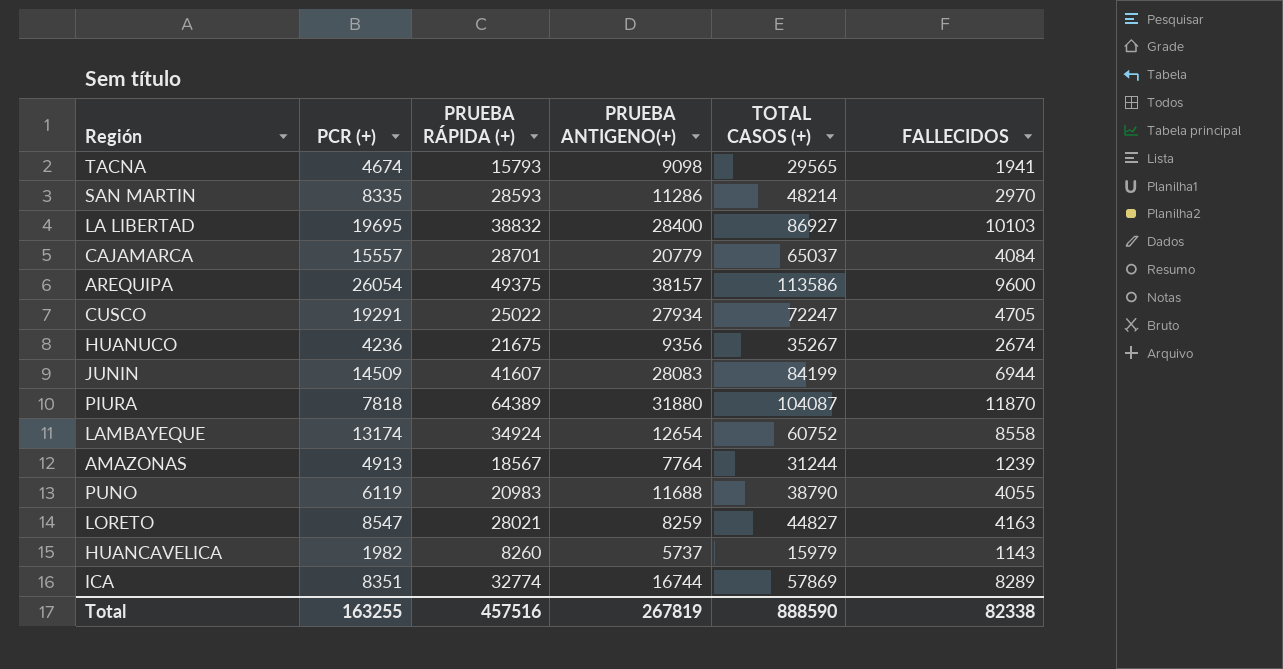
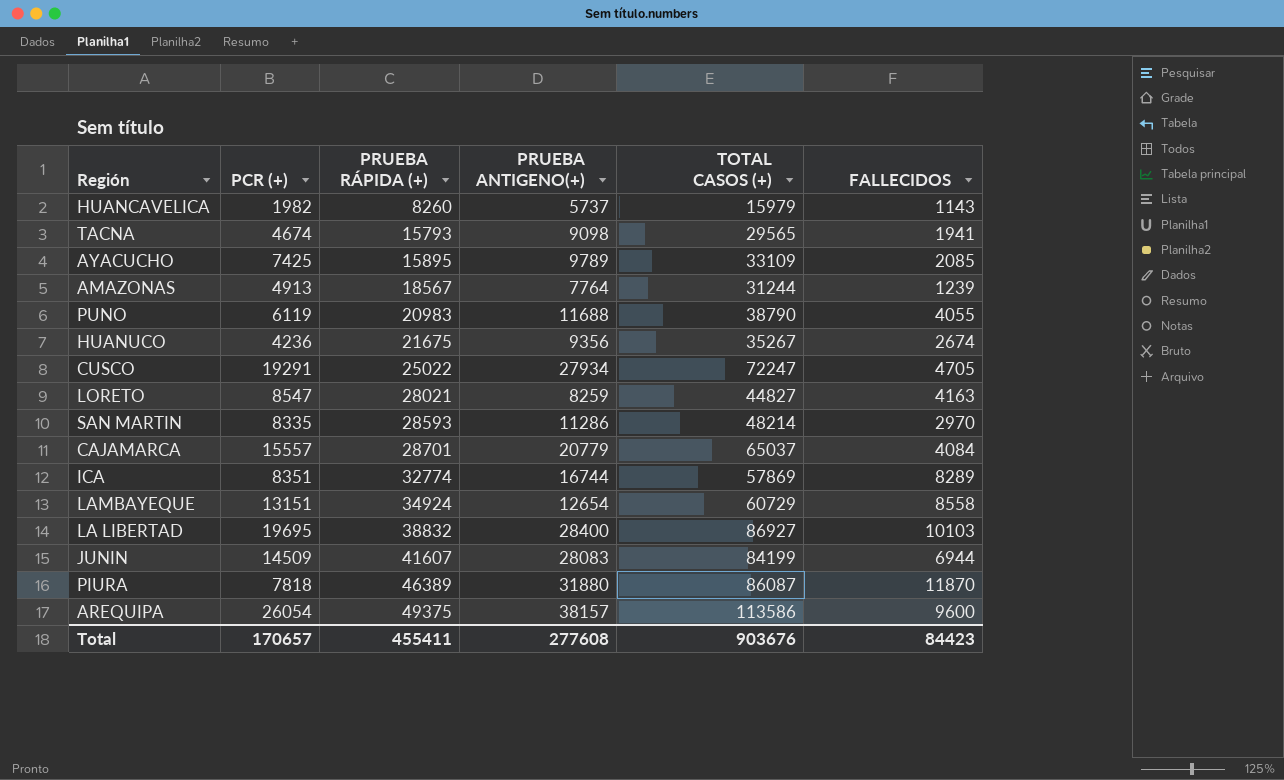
row order: none -> PRUEBA RÁPIDA (+) ascending
row AYACUCHO: none -> 7425 | 15895 | 9789 | 33109 | 2085
LAMBAYEQUE | PCR (+): 13174 -> 13151
LAMBAYEQUE | TOTAL CASOS (+): 60752 -> 60729
PIURA | PRUEBA RÁPIDA (+): 64389 -> 46389
PIURA | TOTAL CASOS (+): 104087 -> 86087
Total | PCR (+): 163255 -> 170657
Total | PRUEBA RÁPIDA (+): 457516 -> 455411
Total | PRUEBA ANTIGENO(+): 267819 -> 277608
Total | TOTAL CASOS (+): 888590 -> 903676
Total | FALLECIDOS: 82338 -> 84423

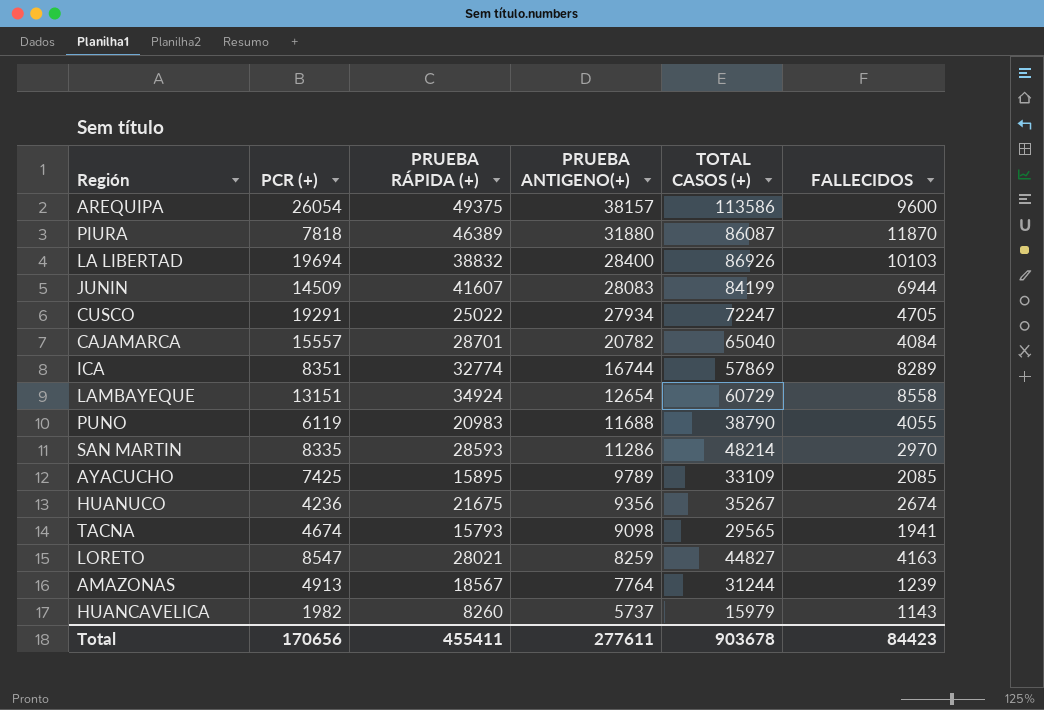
row order: PRUEBA RÁPIDA (+) ascending -> PRUEBA ANTIGENO(+) descending
LA LIBERTAD | PCR (+): 19695 -> 19694
LA LIBERTAD | TOTAL CASOS (+): 86927 -> 86926
CAJAMARCA | PRUEBA ANTIGENO(+): 20779 -> 20782
CAJAMARCA | TOTAL CASOS (+): 65037 -> 65040
Total | PCR (+): 170657 -> 170656
Total | PRUEBA ANTIGENO(+): 277608 -> 277611
Total | TOTAL CASOS (+): 903676 -> 903678

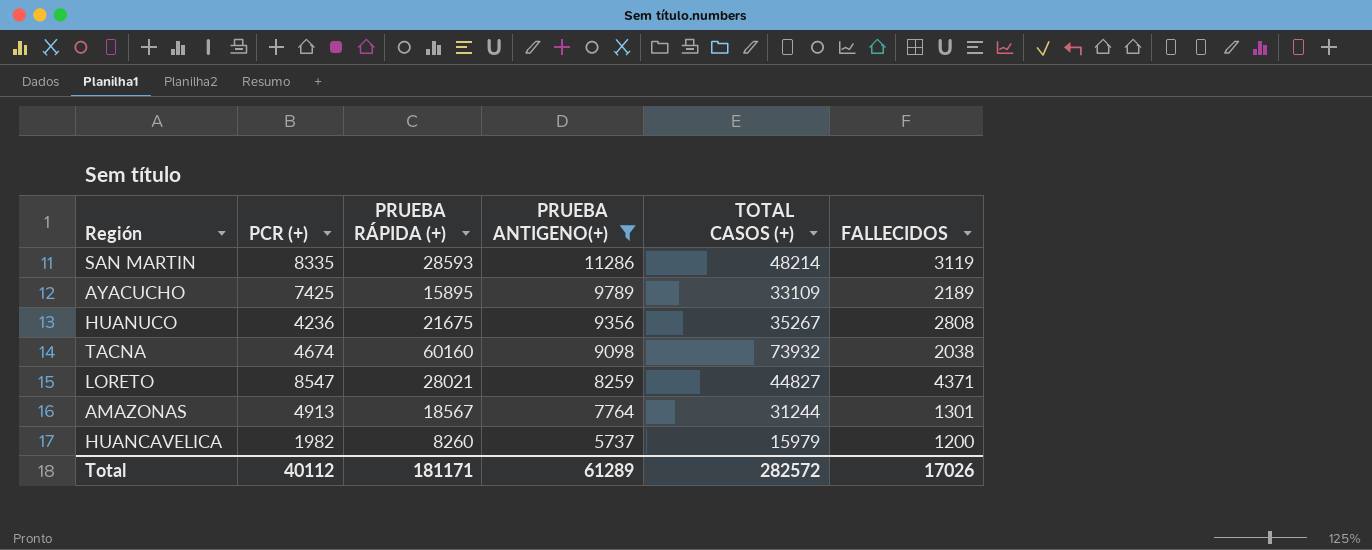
filter: none -> PRUEBA ANTIGENO(+) <= 11286
SAN MARTIN | FALLECIDOS: 2970 -> 3119
AYACUCHO | FALLECIDOS: 2085 -> 2189
HUANUCO | FALLECIDOS: 2674 -> 2808
TACNA | PRUEBA RÁPIDA (+): 15793 -> 60160
TACNA | TOTAL CASOS (+): 29565 -> 73932
TACNA | FALLECIDOS: 1941 -> 2038
LORETO | FALLECIDOS: 4163 -> 4371
AMAZONAS | FALLECIDOS: 1239 -> 1301
HUANCAVELICA | FALLECIDOS: 1143 -> 1200
Total | PCR (+): 170656 -> 40112
Total | PRUEBA RÁPIDA (+): 455411 -> 181171
Total | PRUEBA ANTIGENO(+): 277611 -> 61289
Total | TOTAL CASOS (+): 903678 -> 282572
Total | FALLECIDOS: 84423 -> 17026

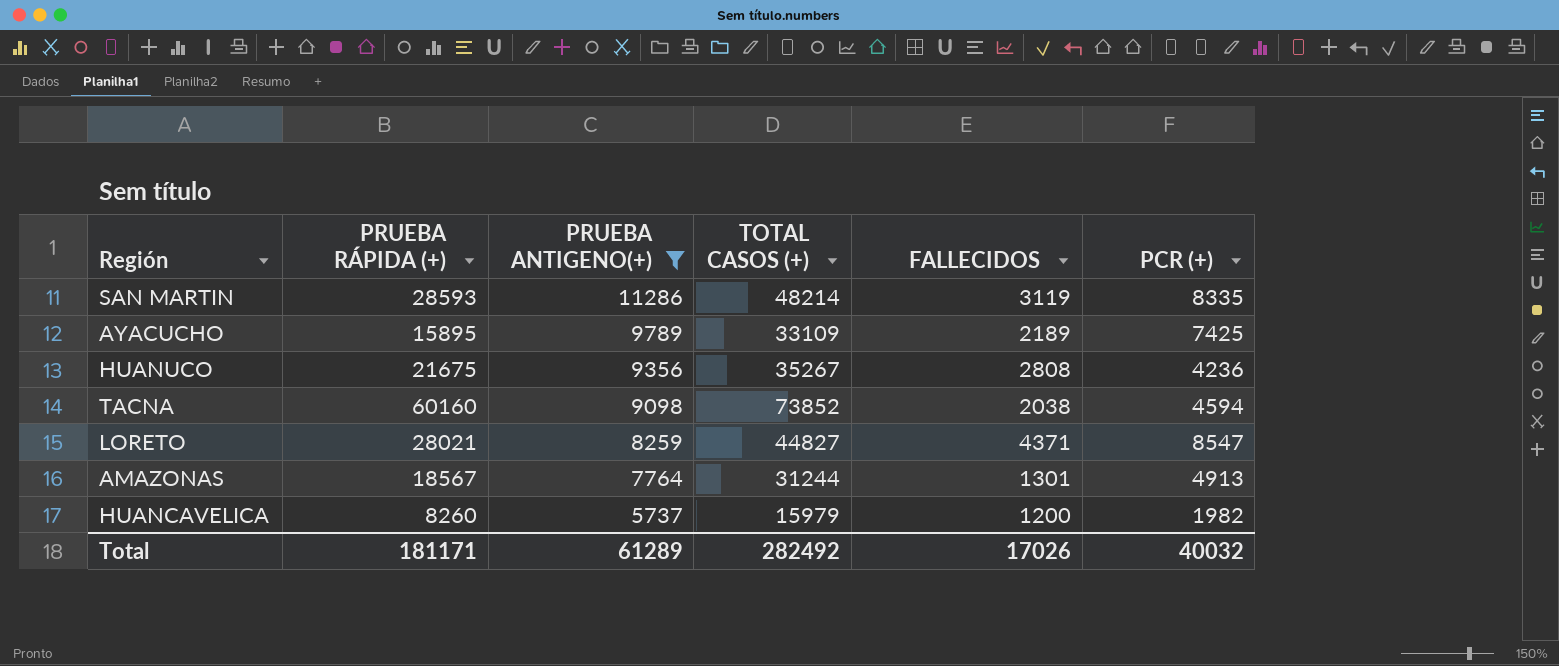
column PCR (+) | position: 2 -> 6
TACNA | TOTAL CASOS (+): 73932 -> 73852
TACNA | PCR (+): 4674 -> 4594
Total | TOTAL CASOS (+): 282572 -> 282492
Total | PCR (+): 40112 -> 40032

